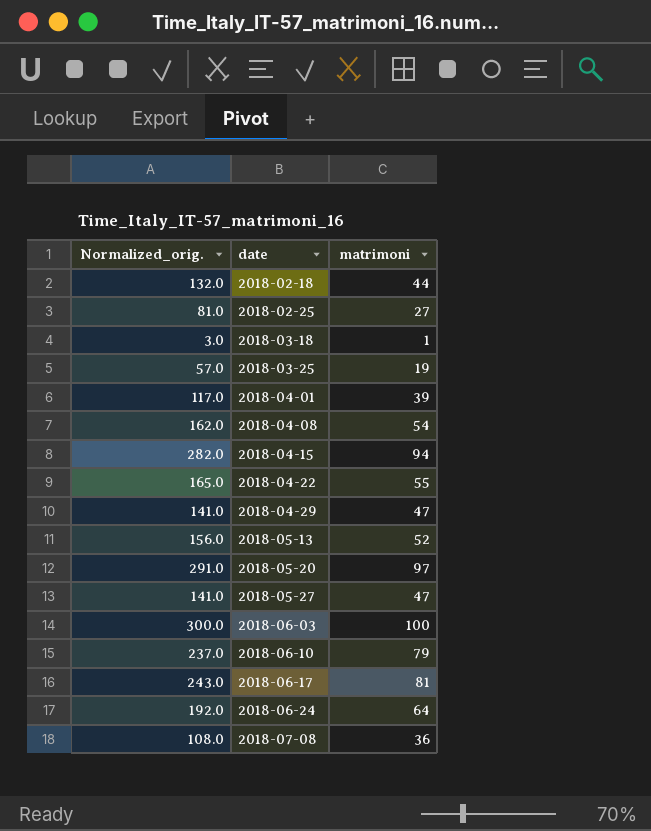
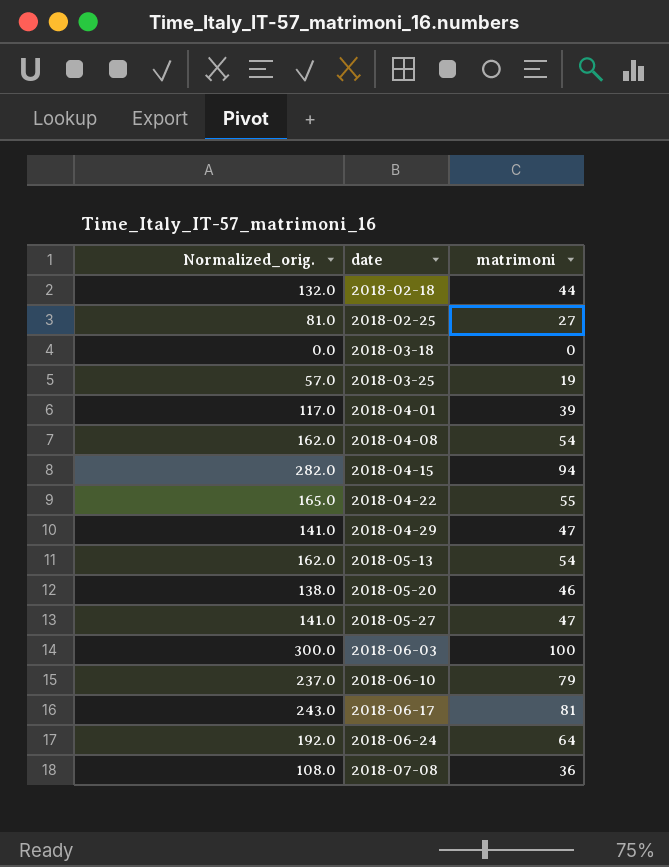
2018-03-18 | Normalized_orig.: 3.0 -> 0.0
2018-03-18 | matrimoni: 1 -> 0
2018-05-13 | Normalized_orig.: 156.0 -> 162.0
2018-05-13 | matrimoni: 52 -> 54
2018-05-20 | Normalized_orig.: 291.0 -> 138.0
2018-05-20 | matrimoni: 97 -> 46

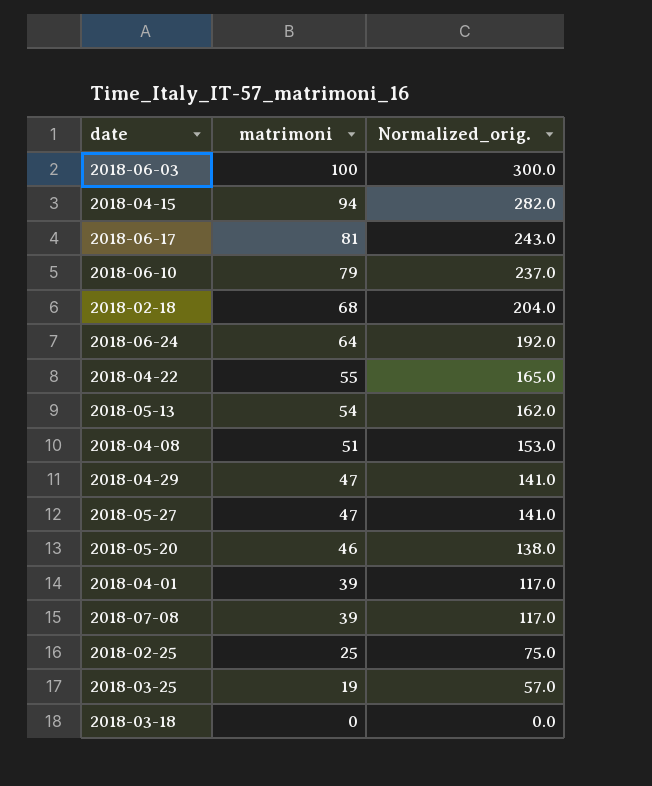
row order: date ascending -> matrimoni descending
column Normalized_orig. | position: 1 -> 3
2018-02-18 | matrimoni: 44 -> 68
2018-02-18 | Normalized_orig.: 132.0 -> 204.0
2018-04-08 | matrimoni: 54 -> 51
2018-04-08 | Normalized_orig.: 162.0 -> 153.0
2018-07-08 | matrimoni: 36 -> 39
2018-07-08 | Normalized_orig.: 108.0 -> 117.0
2018-02-25 | matrimoni: 27 -> 25
2018-02-25 | Normalized_orig.: 81.0 -> 75.0

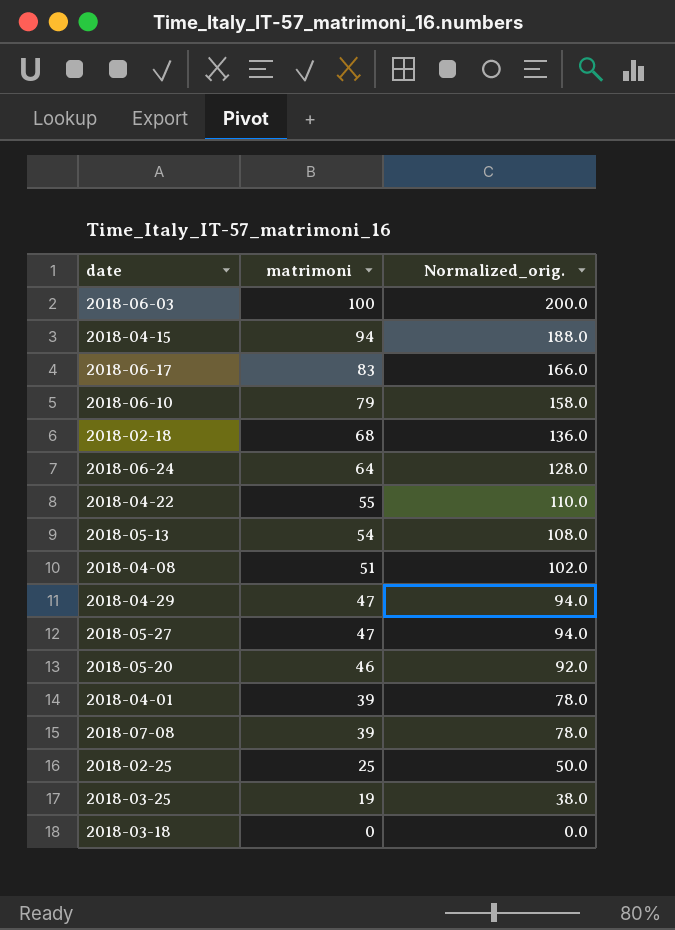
column Normalized_orig. | formula: [matrimoni] * 3 -> [matrimoni] * 2
2018-06-17 | matrimoni: 81 -> 83

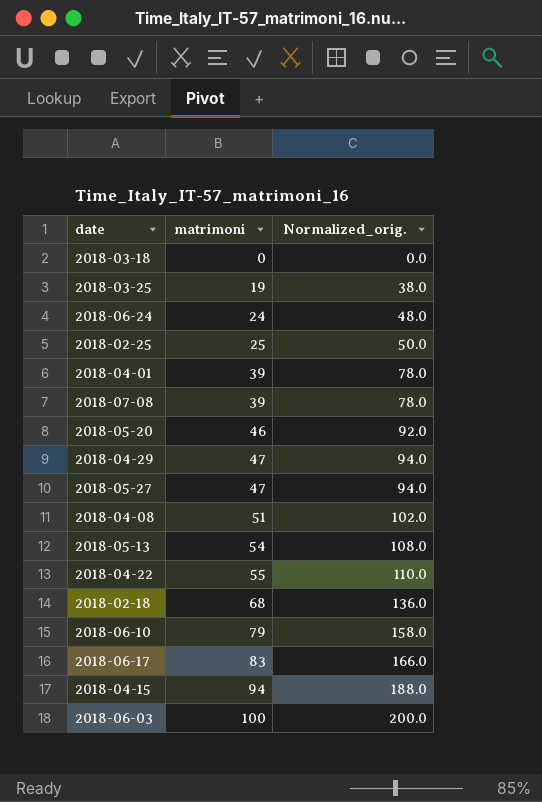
row order: matrimoni descending -> matrimoni ascending
2018-06-24 | matrimoni: 64 -> 24
2018-06-24 | Normalized_orig.: 128.0 -> 48.0

